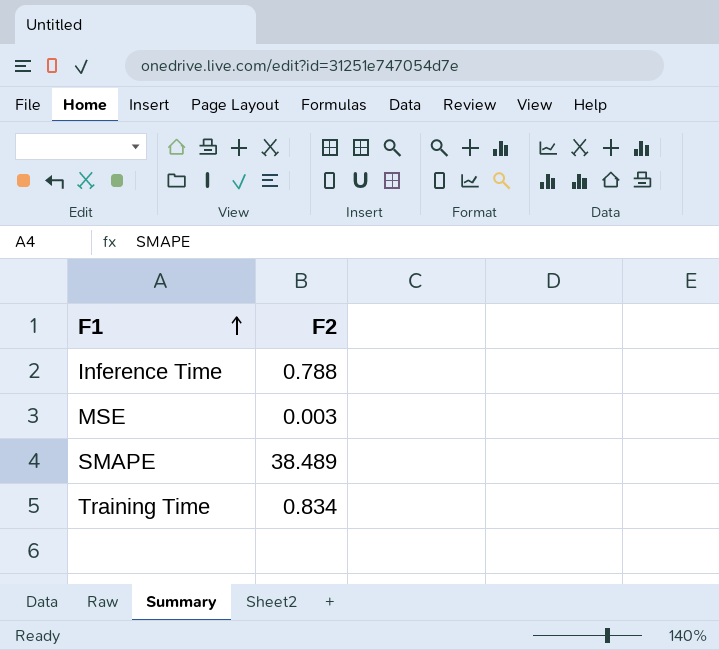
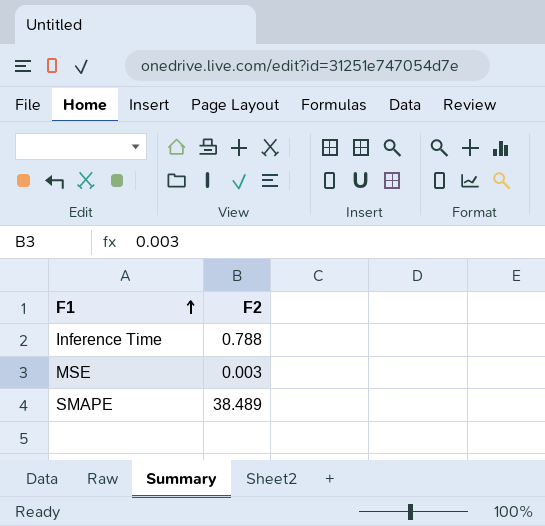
row Training Time: 0.834 -> none

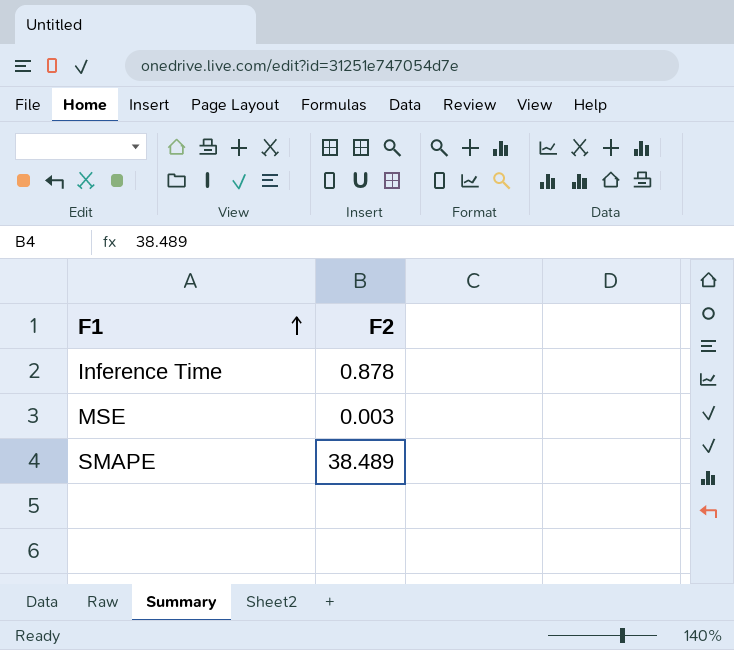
Inference Time | F2: 0.788 -> 0.878

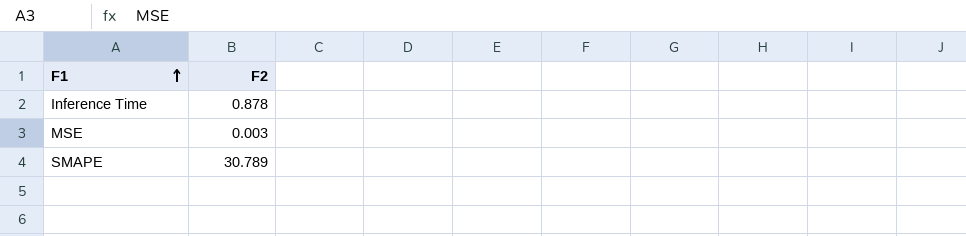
SMAPE | F2: 38.489 -> 30.789

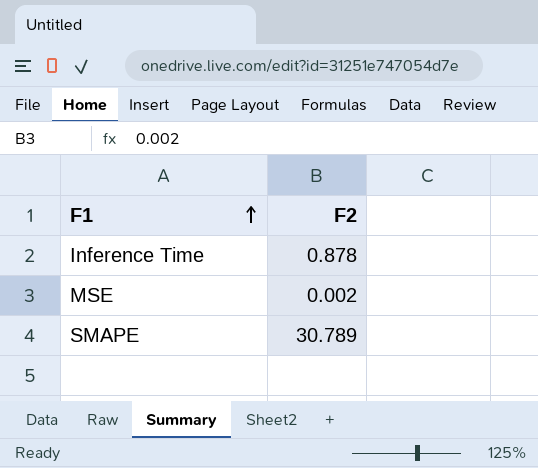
MSE | F2: 0.003 -> 0.002

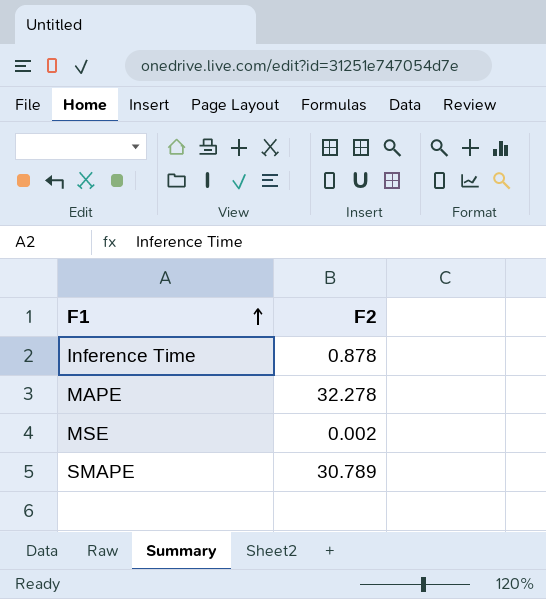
row MAPE: none -> 32.278

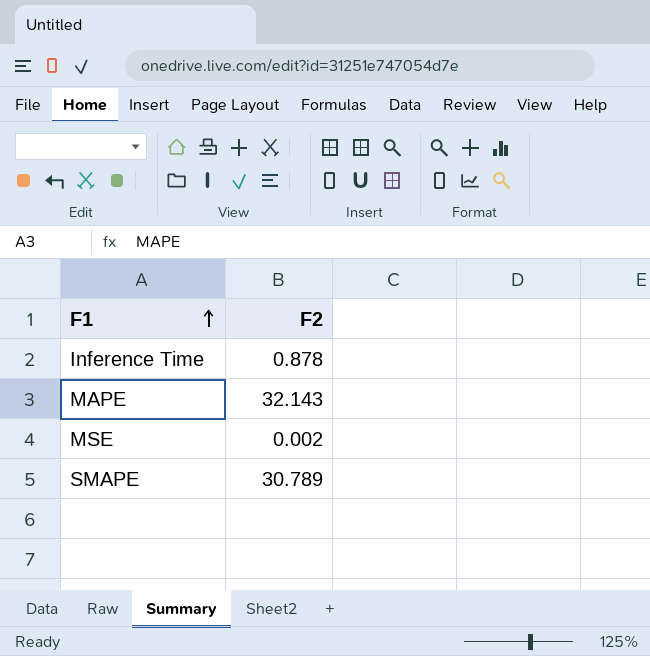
MAPE | F2: 32.278 -> 32.143

